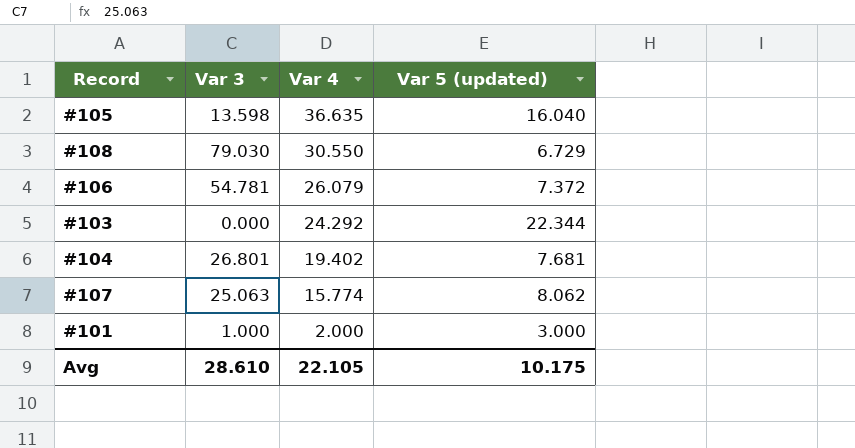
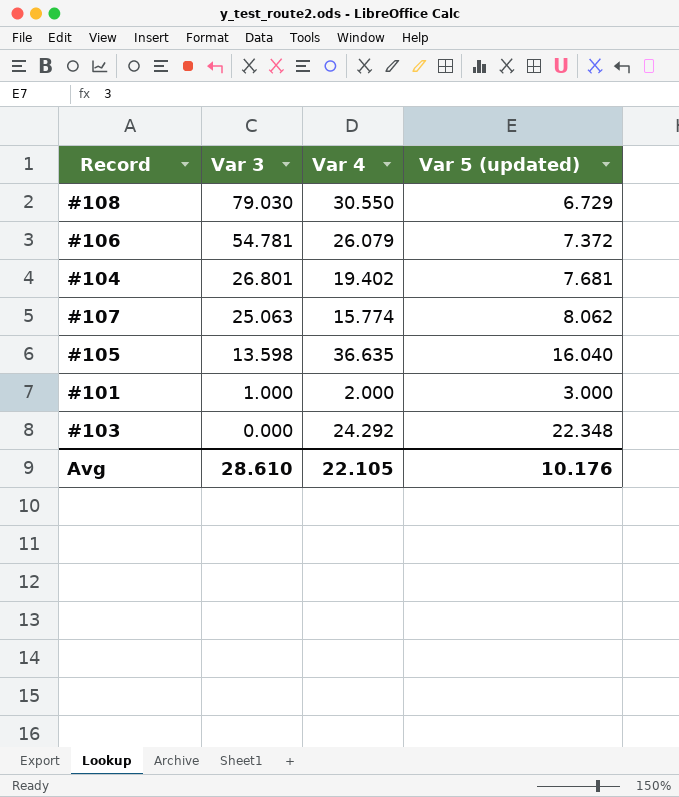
row order: Var 4 descending -> Var 3 descending
#103 | Var 5 (updated): 22.344 -> 22.348
Avg | Var 5 (updated): 10.175 -> 10.176

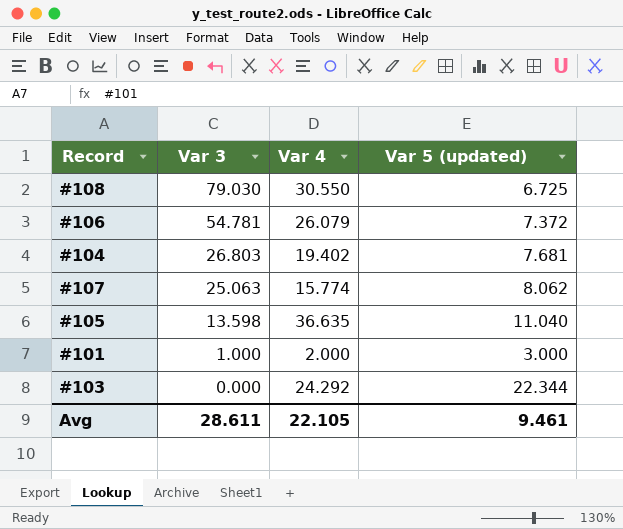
#108 | Var 5 (updated): 6.729 -> 6.725
#104 | Var 3: 26.801 -> 26.803
#105 | Var 5 (updated): 16.040 -> 11.040
#103 | Var 5 (updated): 22.348 -> 22.344
Avg | Var 3: 28.610 -> 28.611
Avg | Var 5 (updated): 10.176 -> 9.461

